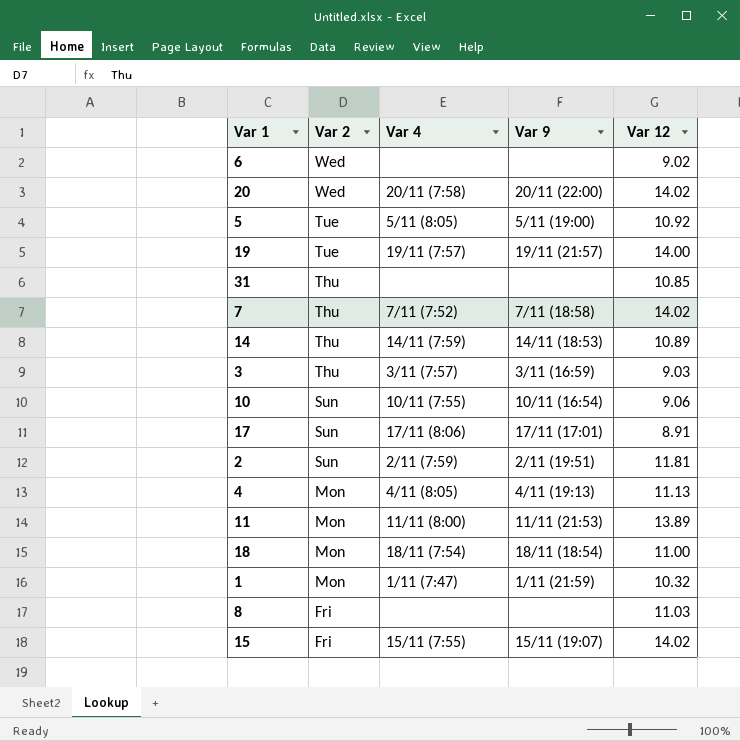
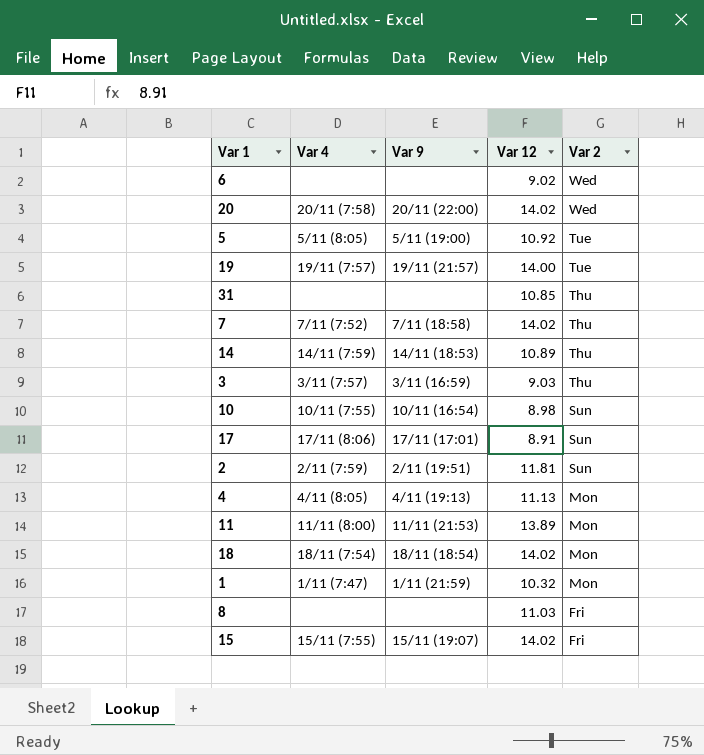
column Var 2 | position: 2 -> 5
10 | Var 12: 9.06 -> 8.98
18 | Var 12: 11.00 -> 14.02

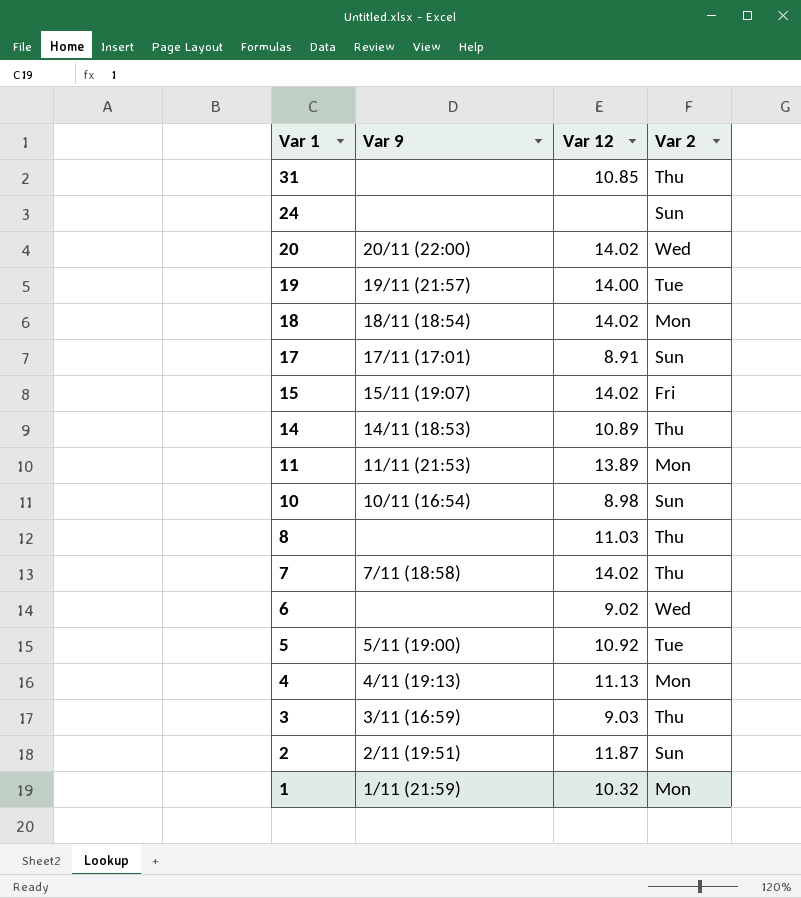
row order: Var 2 descending -> Var 1 descending
column Var 4 | position: 2 -> none
row 24: none -> none | none | Sun
8 | Var 2: Fri -> Thu
2 | Var 12: 11.81 -> 11.87

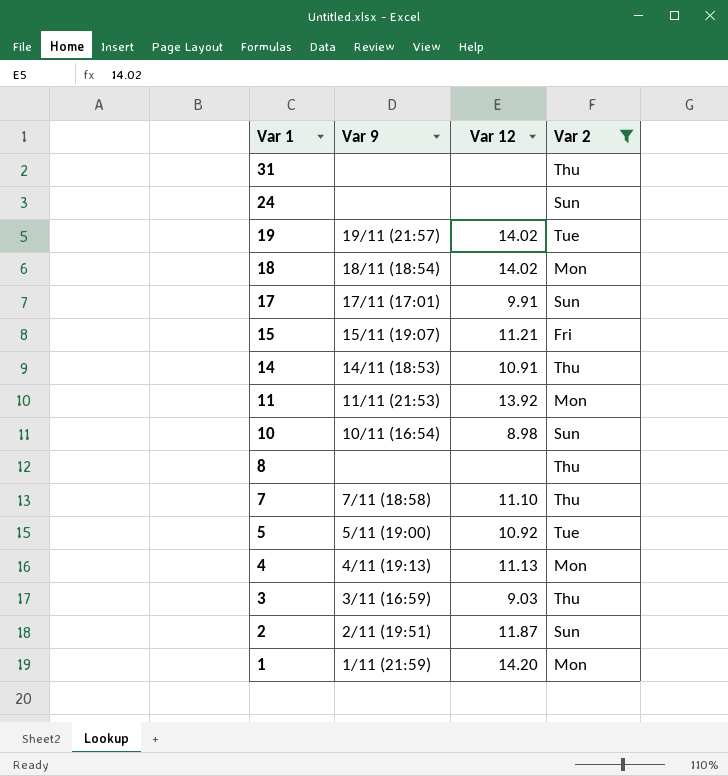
filter: none -> Var 2 != Wed
31 | Var 12: 10.85 -> none
19 | Var 12: 14.00 -> 14.02
17 | Var 12: 8.91 -> 9.91
15 | Var 12: 14.02 -> 11.21
14 | Var 12: 10.89 -> 10.91
11 | Var 12: 13.89 -> 13.92
8 | Var 12: 11.03 -> none
7 | Var 12: 14.02 -> 11.10
1 | Var 12: 10.32 -> 14.20

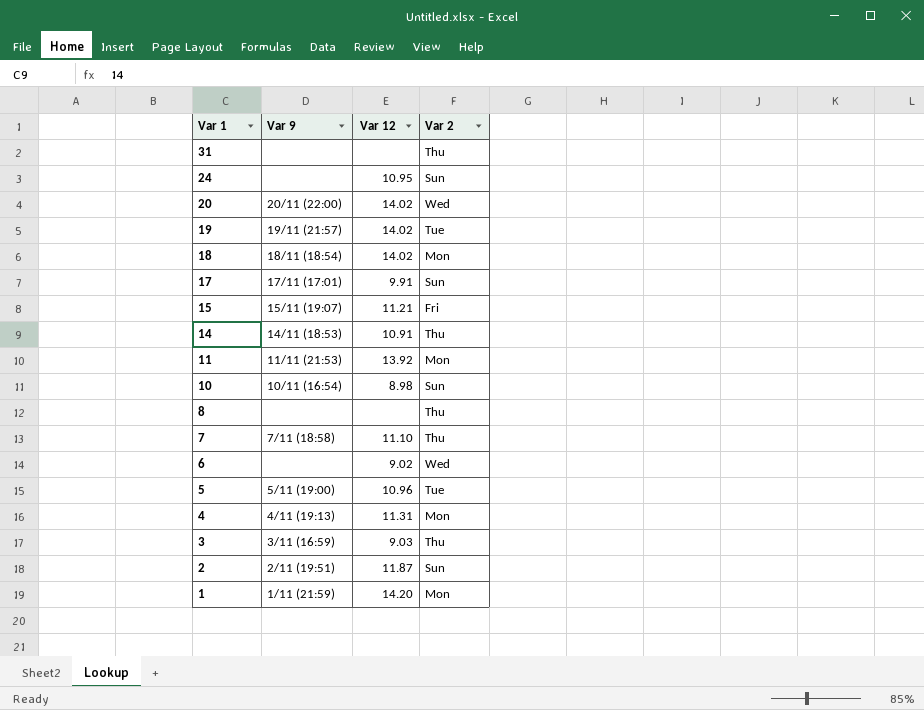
filter: Var 2 != Wed -> none
24 | Var 12: none -> 10.95
5 | Var 12: 10.92 -> 10.96
4 | Var 12: 11.13 -> 11.31

